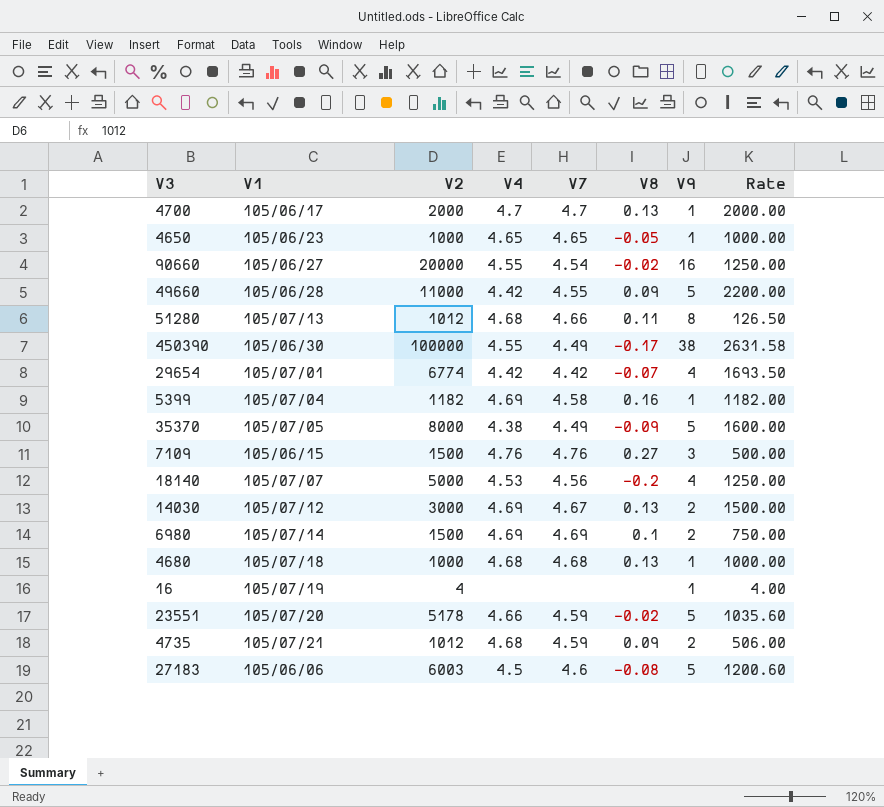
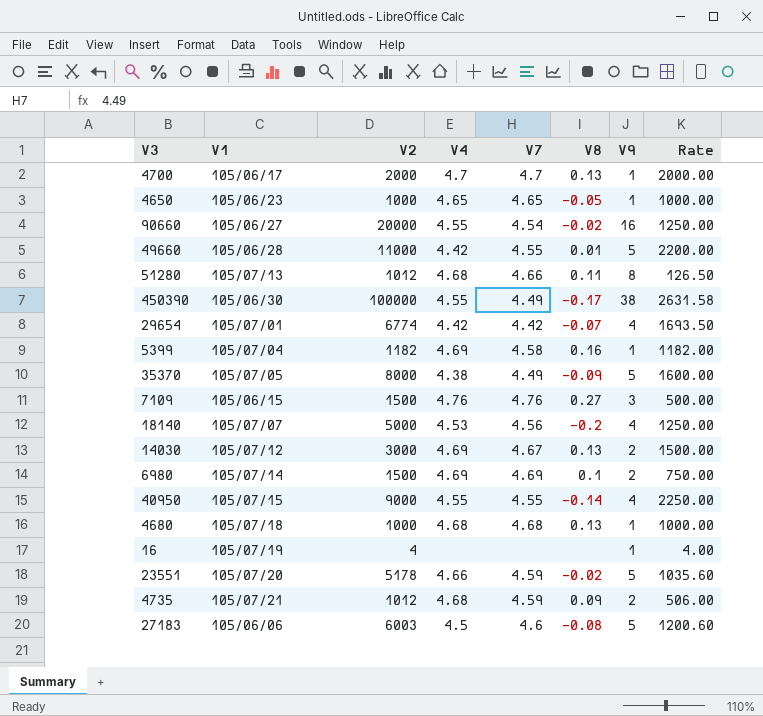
49660 | V8: 0.09 -> 0.01
row 40950: none -> 105/07/15 | 9000 | 4.55 | 4.55 | -0.14 | 4 | 2250.00

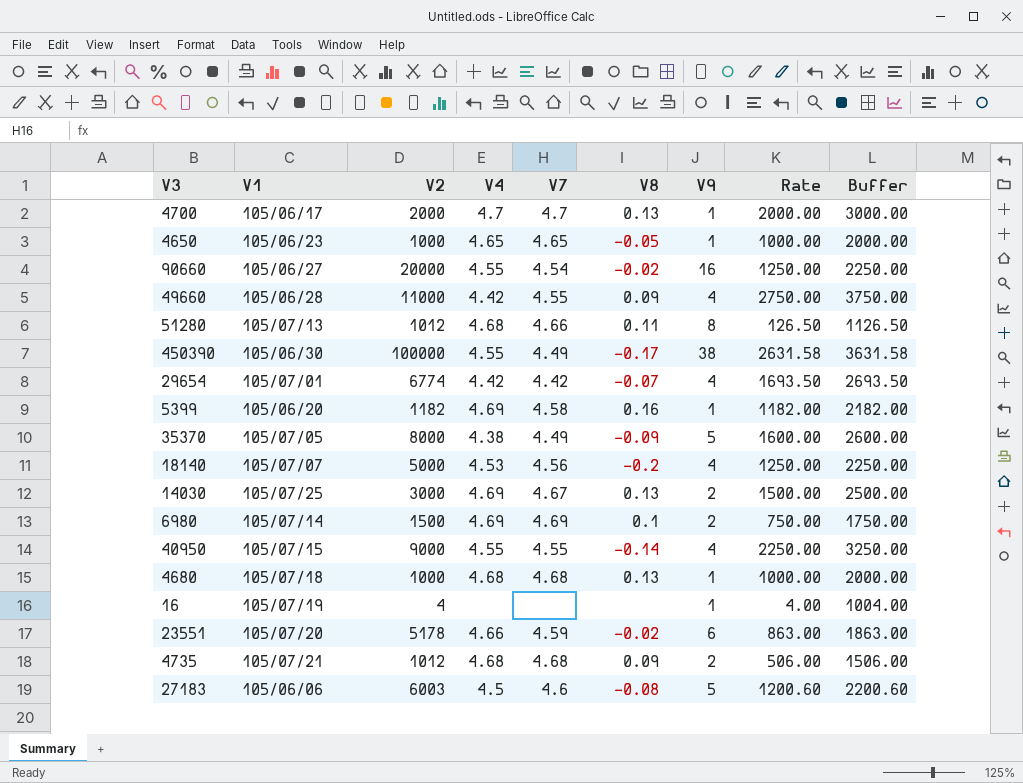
column Buffer | formula: none -> [Rate] + 1000
row 7109: 105/06/15 | 1500 | 4.76 | 4.76 | 0.27 | 3 | 500.00 -> none
49660 | V8: 0.01 -> 0.09
49660 | V9: 5 -> 4
49660 | Rate: 2200.00 -> 2750.00
5399 | V1: 105/07/04 -> 105/06/20
14030 | V1: 105/07/12 -> 105/07/25
23551 | V9: 5 -> 6
23551 | Rate: 1035.60 -> 863.00
4735 | V7: 4.59 -> 4.68

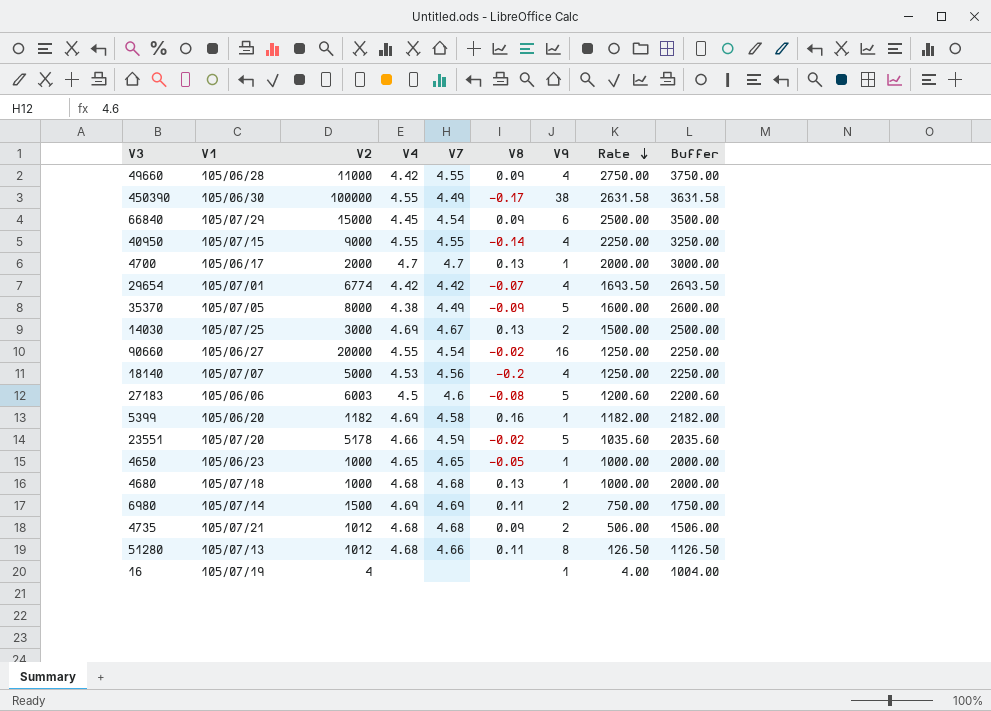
row order: none -> Rate descending
row 66840: none -> 105/07/29 | 15000 | 4.45 | 4.54 | 0.09 | 6 | 2500.00 | 3500.00
23551 | V9: 6 -> 5
23551 | Rate: 863.00 -> 1035.60
23551 | Buffer: 1863.00 -> 2035.60
6980 | V8: 0.1 -> 0.11

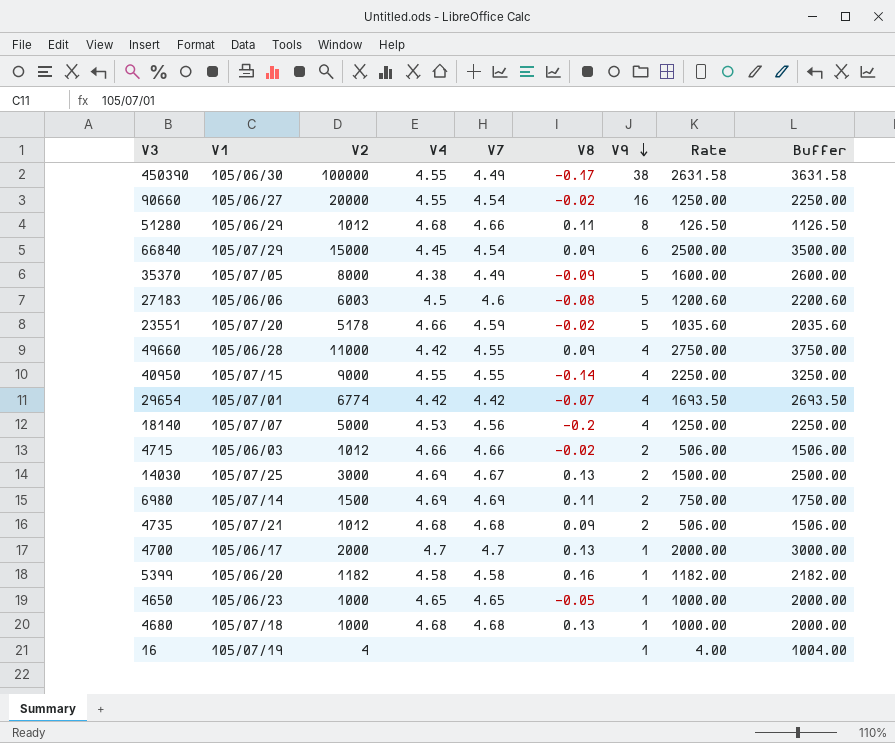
row order: Rate descending -> V9 descending
51280 | V1: 105/07/13 -> 105/06/29
row 4715: none -> 105/06/03 | 1012 | 4.66 | 4.66 | -0.02 | 2 | 506.00 | 1506.00
5399 | V4: 4.69 -> 4.58

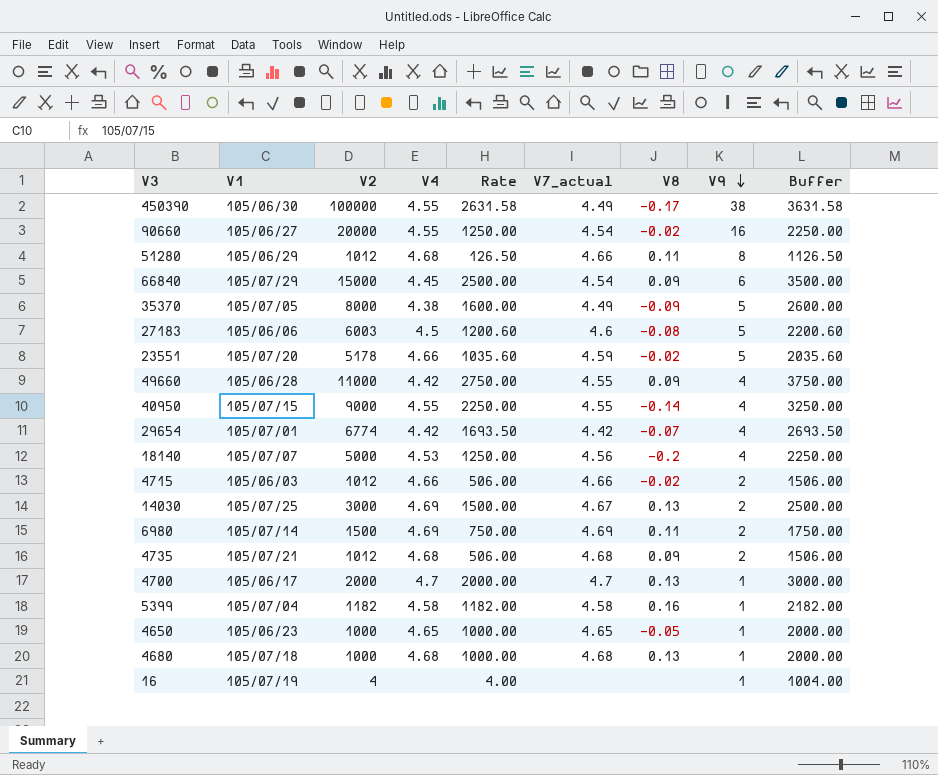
column Rate | position: 8 -> 5
column name: V7 -> V7_actual
5399 | V1: 105/06/20 -> 105/07/04

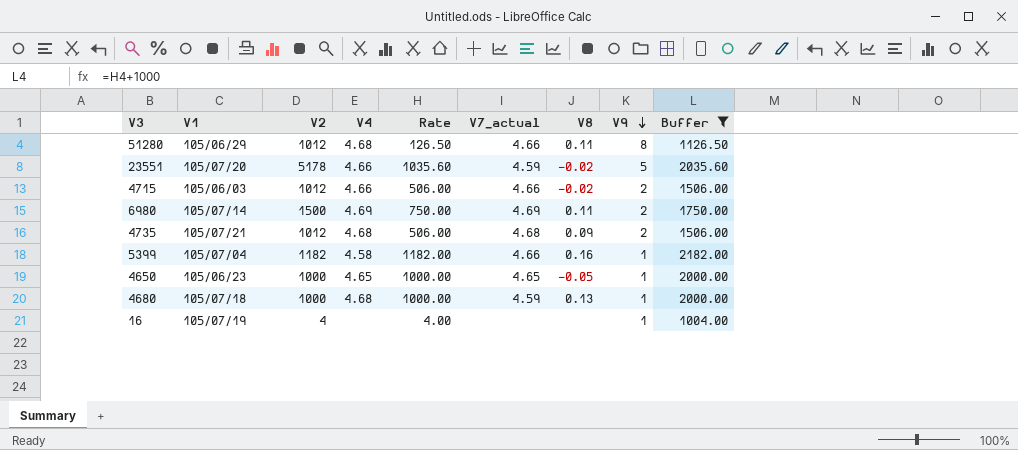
filter: none -> Buffer <= 2182.00
5399 | V7_actual: 4.58 -> 4.66
4680 | V7_actual: 4.68 -> 4.59

